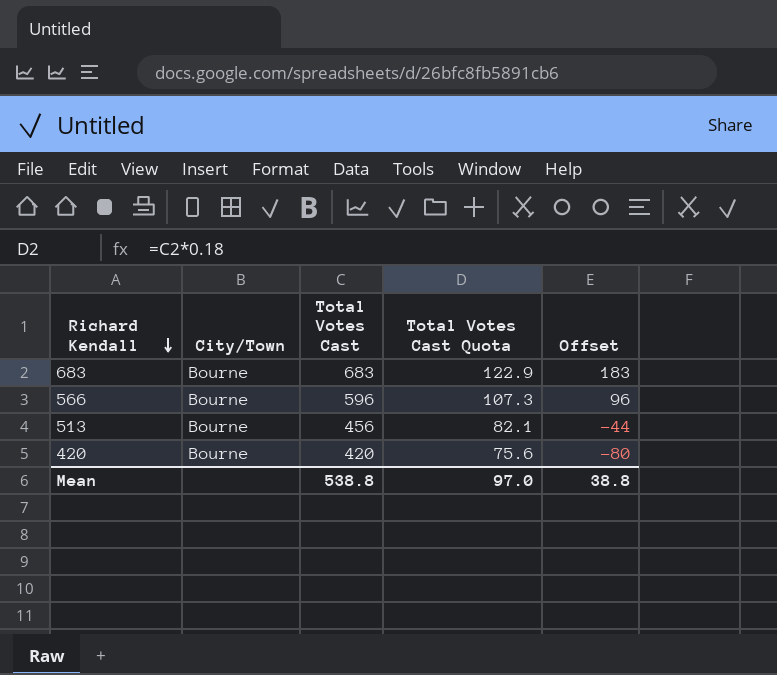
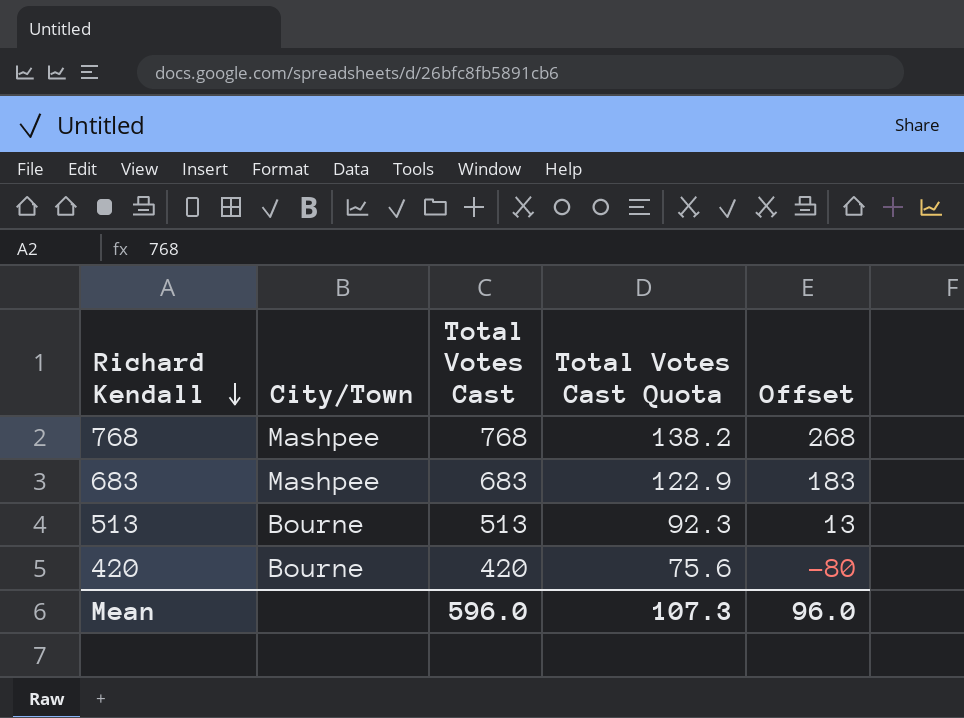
row 566: Bourne | 596 | 107.3 | 96 -> none
row 768: none -> Mashpee | 768 | 138.2 | 268
683 | City/Town: Bourne -> Mashpee
513 | Total Votes Cast: 456 -> 513
513 | Total Votes Cast Quota: 82.1 -> 92.3
513 | Offset: -44 -> 13
Mean | Total Votes Cast: 538.8 -> 596.0
Mean | Total Votes Cast Quota: 97.0 -> 107.3
Mean | Offset: 38.8 -> 96.0

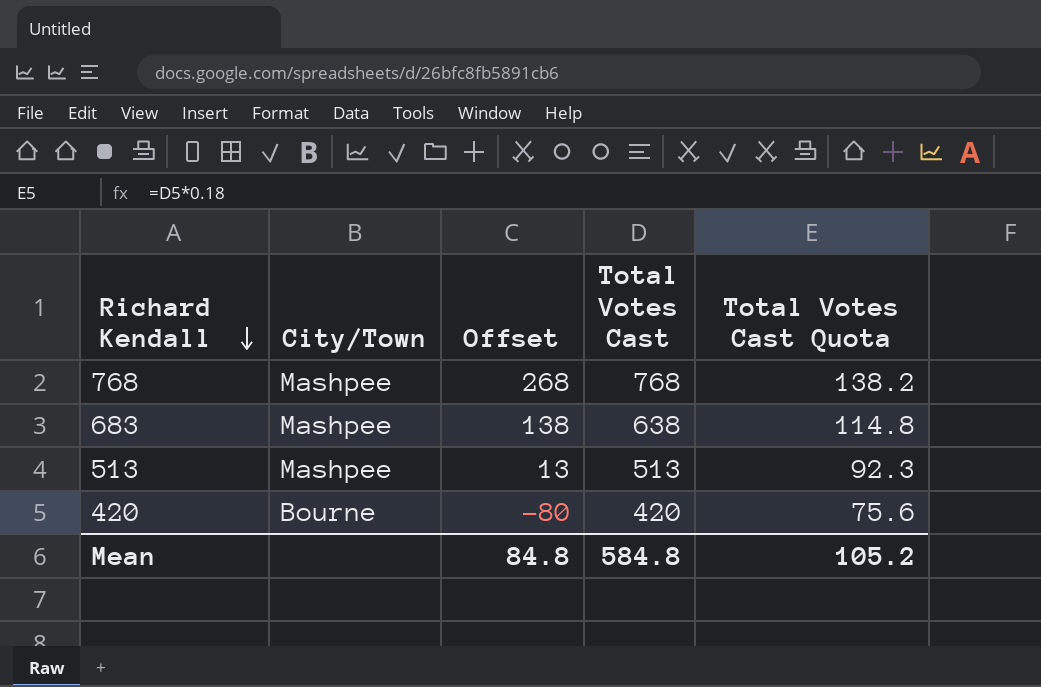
column Offset | position: 5 -> 3
683 | Offset: 183 -> 138
683 | Total Votes Cast: 683 -> 638
683 | Total Votes Cast Quota: 122.9 -> 114.8
513 | City/Town: Bourne -> Mashpee
Mean | Offset: 96.0 -> 84.8
Mean | Total Votes Cast: 596.0 -> 584.8
Mean | Total Votes Cast Quota: 107.3 -> 105.2

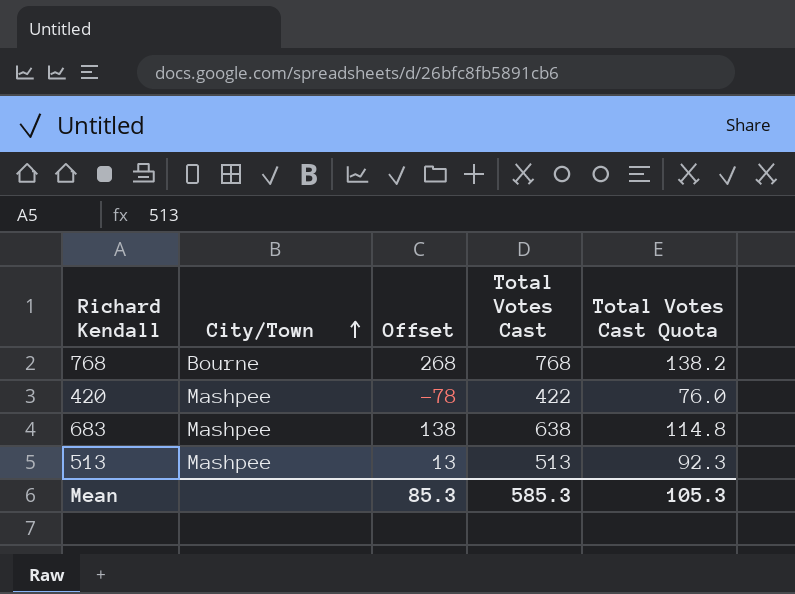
row order: Richard Kendall descending -> City/Town ascending
768 | City/Town: Mashpee -> Bourne
420 | City/Town: Bourne -> Mashpee
420 | Offset: -80 -> -78
420 | Total Votes Cast: 420 -> 422
420 | Total Votes Cast Quota: 75.6 -> 76.0
Mean | Offset: 84.8 -> 85.3
Mean | Total Votes Cast: 584.8 -> 585.3
Mean | Total Votes Cast Quota: 105.2 -> 105.3

